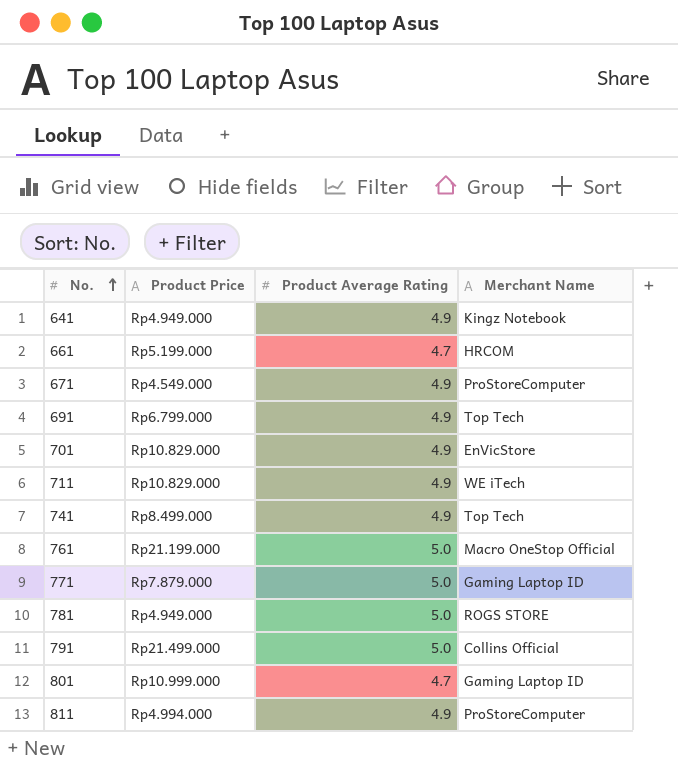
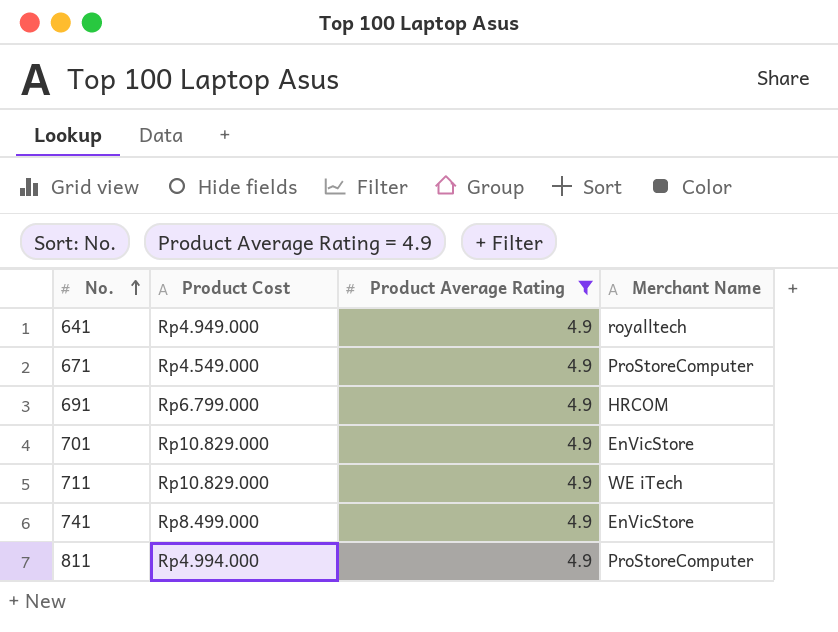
filter: none -> Product Average Rating = 4.9
column name: Product Price -> Product Cost
641 | Merchant Name: Kingz Notebook -> royalltech
691 | Merchant Name: Top Tech -> HRCOM
741 | Merchant Name: Top Tech -> EnVicStore

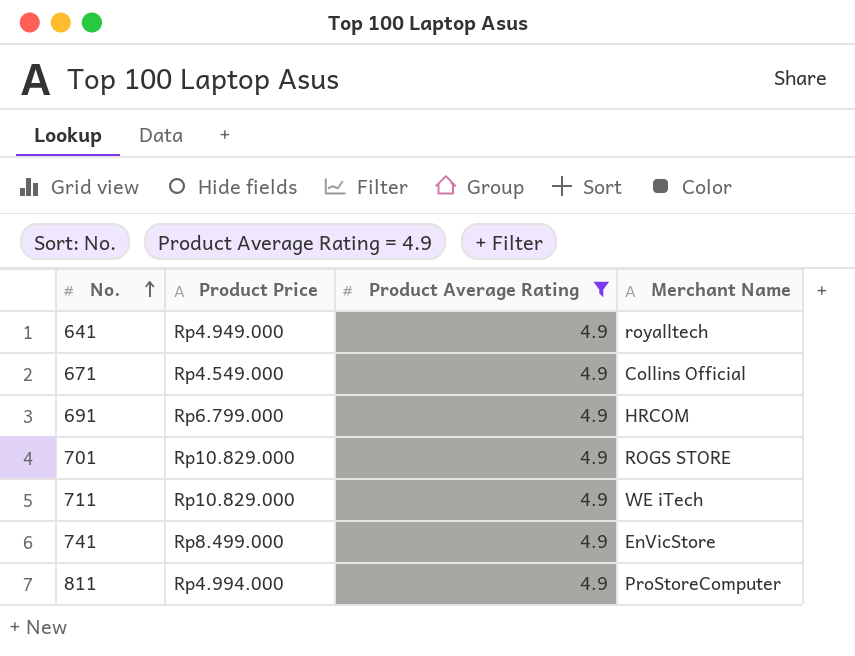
column name: Product Cost -> Product Price
671 | Merchant Name: ProStoreComputer -> Collins Official
701 | Merchant Name: EnVicStore -> ROGS STORE

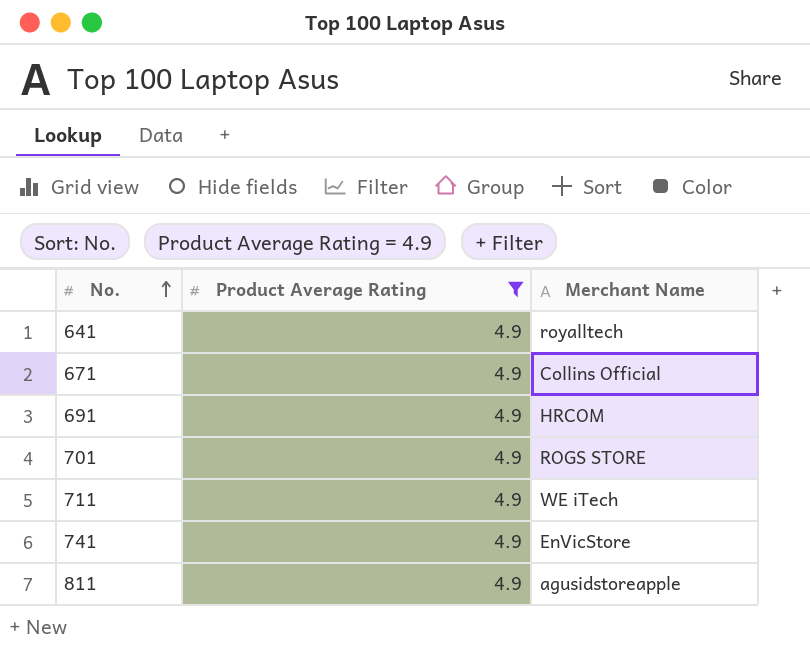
column Product Price | position: 2 -> none
811 | Merchant Name: ProStoreComputer -> agusidstoreapple

